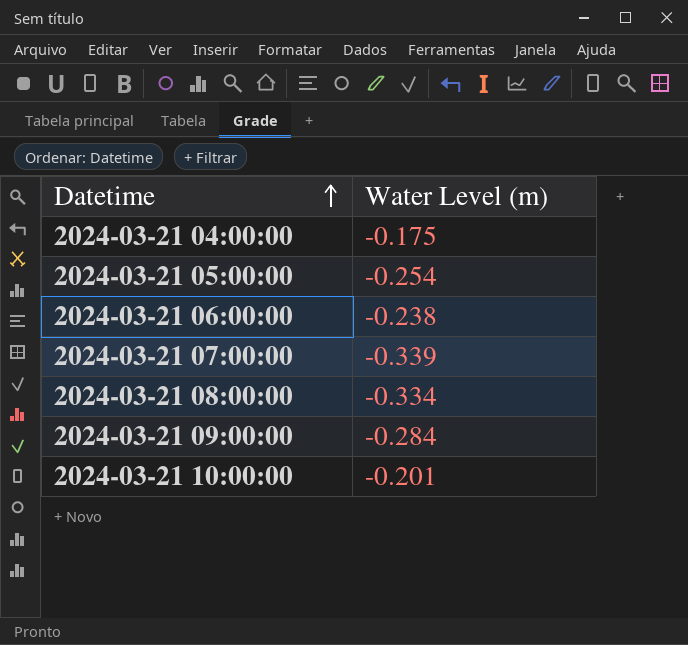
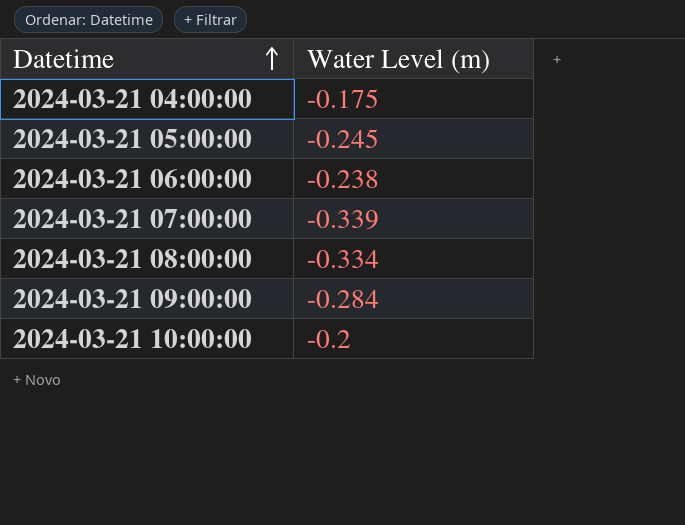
2024-03-21 05:00:00 | Water Level (m): -0.254 -> -0.245
2024-03-21 10:00:00 | Water Level (m): -0.201 -> -0.2

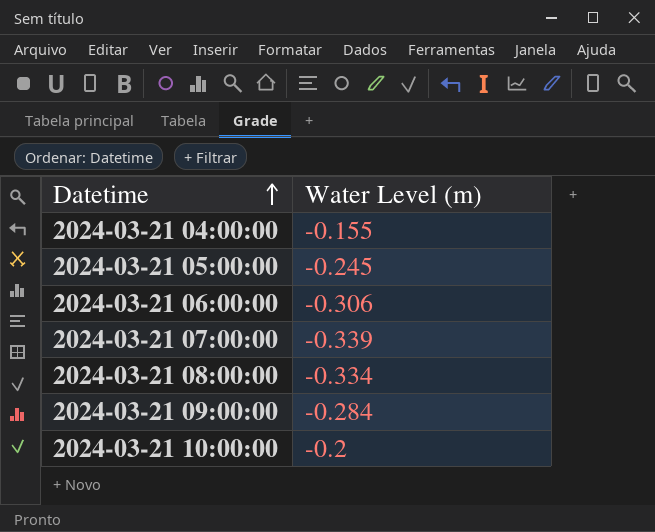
2024-03-21 04:00:00 | Water Level (m): -0.175 -> -0.155
2024-03-21 06:00:00 | Water Level (m): -0.238 -> -0.306

